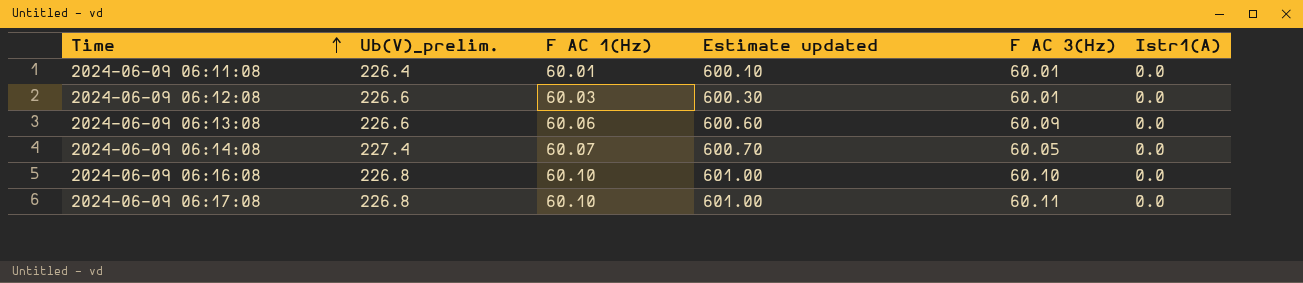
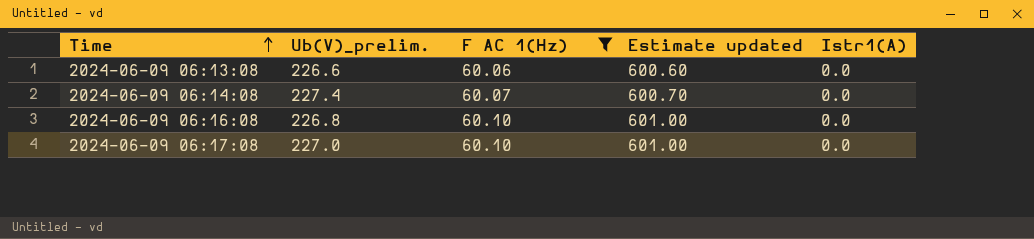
filter: none -> F AC 1(Hz) >= 60.06
column F AC 3(Hz) | position: 5 -> none
2024-06-09 06:17:08 | Ub(V)_prelim.: 226.8 -> 227.0

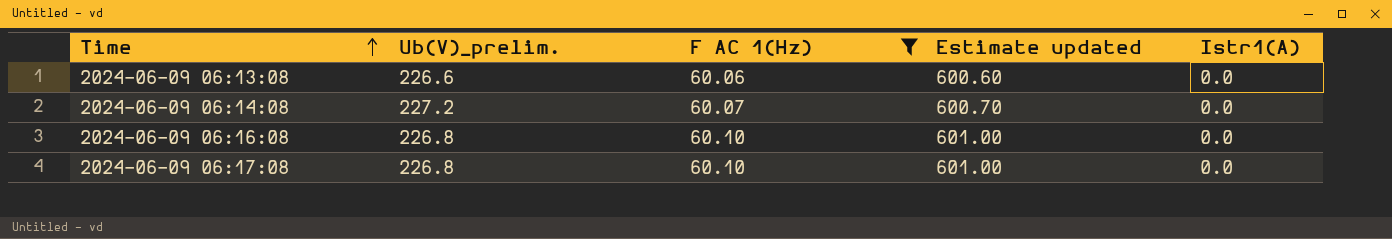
2024-06-09 06:14:08 | Ub(V)_prelim.: 227.4 -> 227.2
2024-06-09 06:17:08 | Ub(V)_prelim.: 227.0 -> 226.8

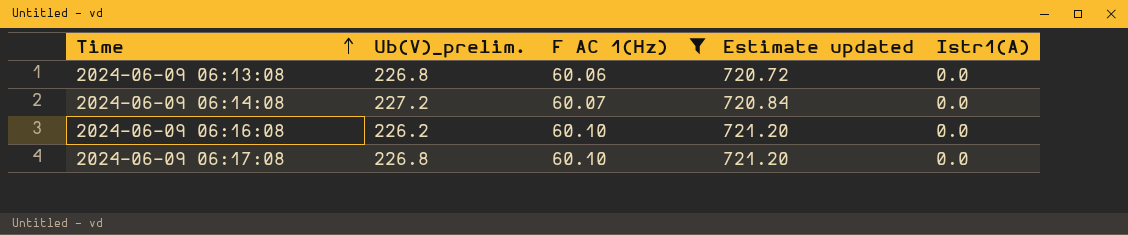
column Estimate updated | formula: [F AC 1(Hz)] * 10 -> [F AC 1(Hz)] * 12
2024-06-09 06:13:08 | Ub(V)_prelim.: 226.6 -> 226.8
2024-06-09 06:16:08 | Ub(V)_prelim.: 226.8 -> 226.2

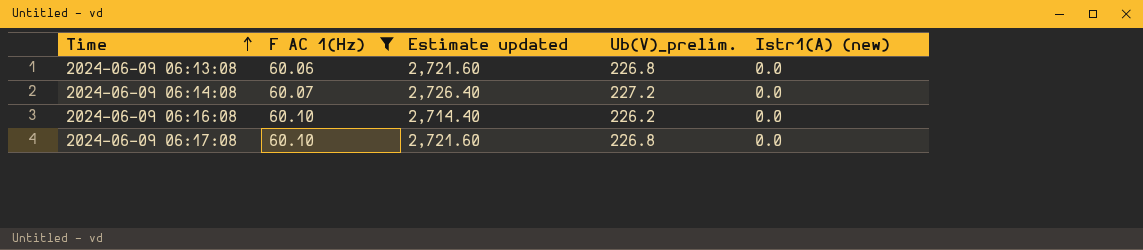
column Estimate updated | formula: [F AC 1(Hz)] * 12 -> [Ub(V)_prelim.] * 12
column Ub(V)_prelim. | position: 2 -> 4
column name: Istr1(A) -> Istr1(A) (new)

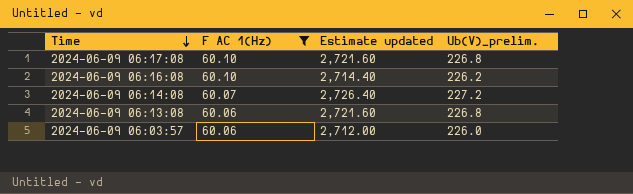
row order: Time ascending -> Time descending
column Istr1(A) (new) | position: 5 -> none
row 2024-06-09 06:03:57: none -> 60.06 | 2,712.00 | 226.0

